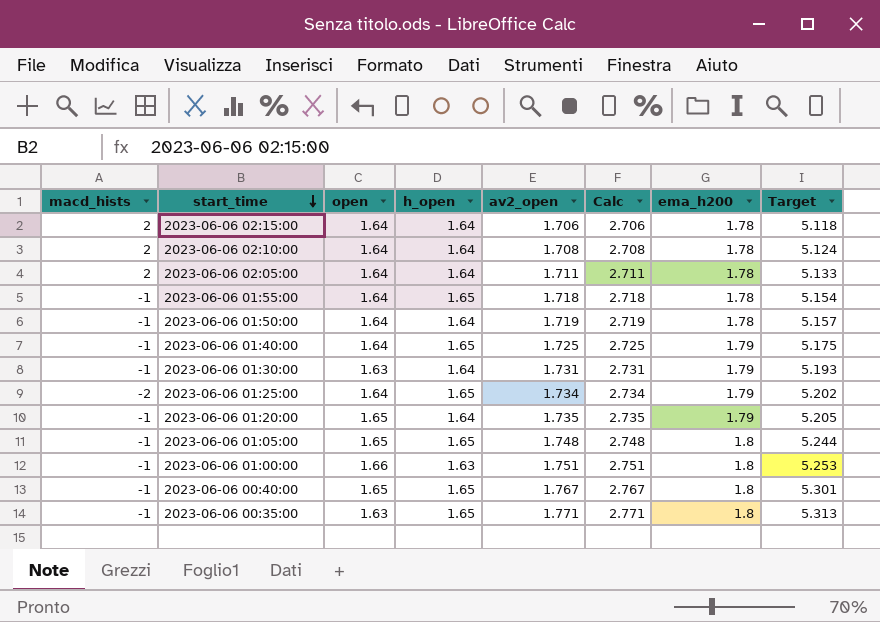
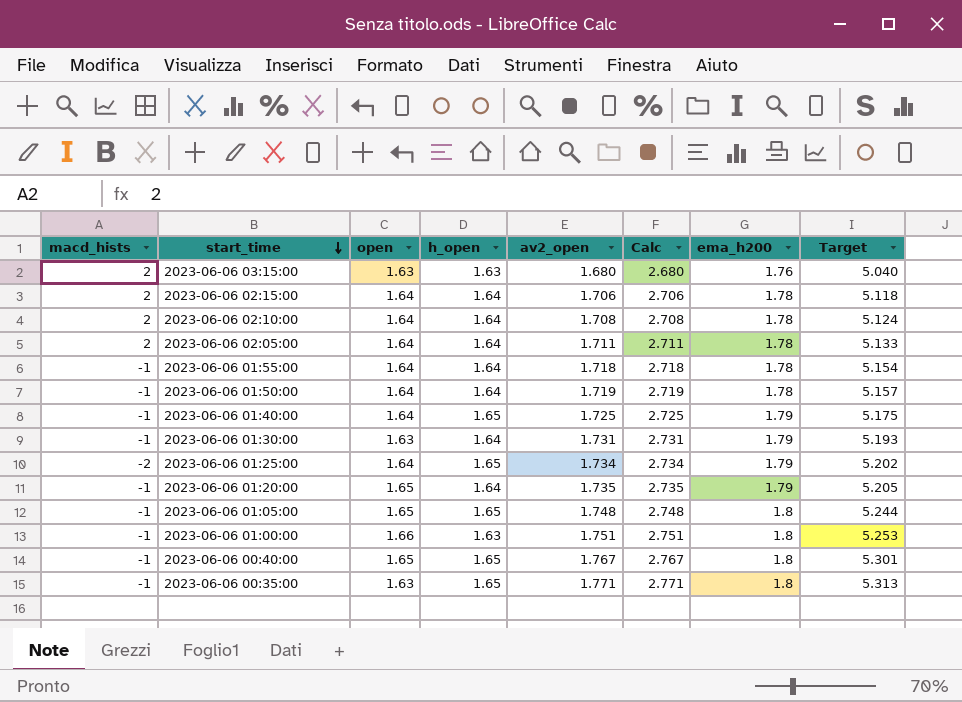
row 2023-06-06 03:15:00: none -> 2 | 1.63 | 1.63 | 1.680 | 2.680 | 1.76 | 5.040
2023-06-06 01:55:00 | h_open: 1.65 -> 1.64

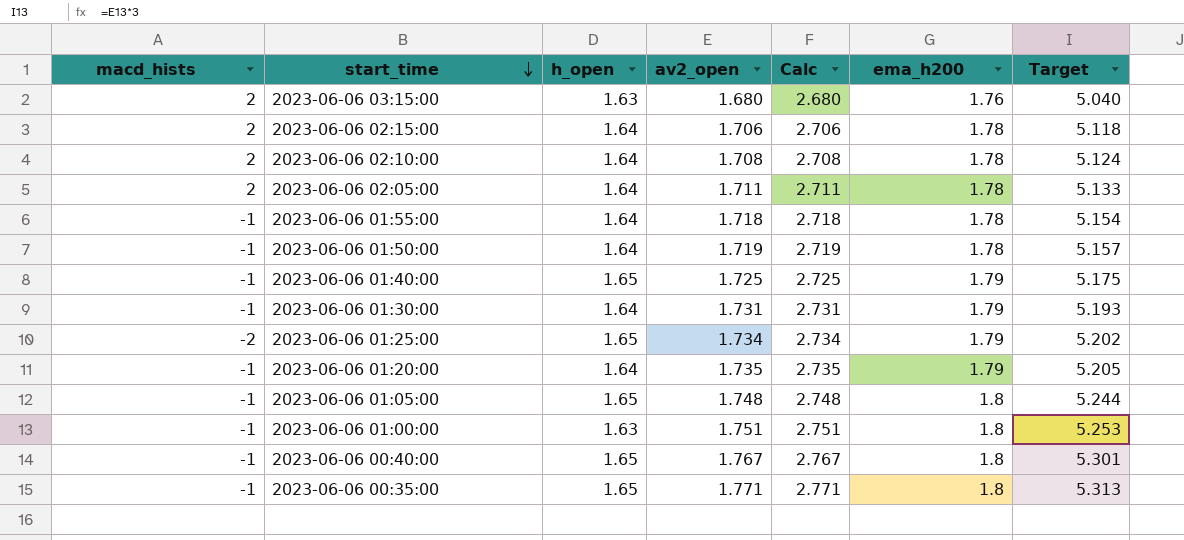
column open | position: 3 -> none

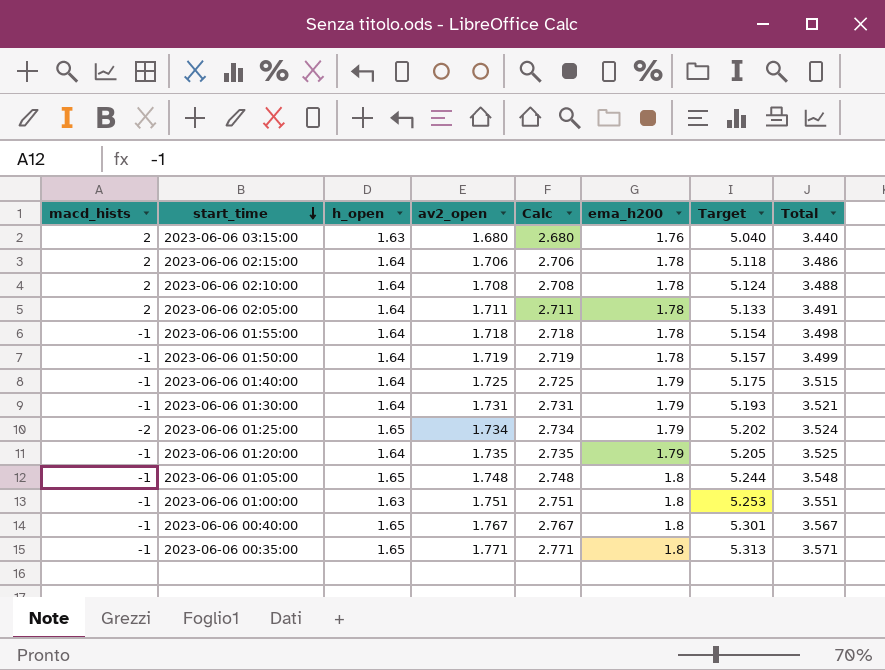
column Total | formula: none -> [av2_open] + [ema_h200]
2023-06-06 01:40:00 | h_open: 1.65 -> 1.64

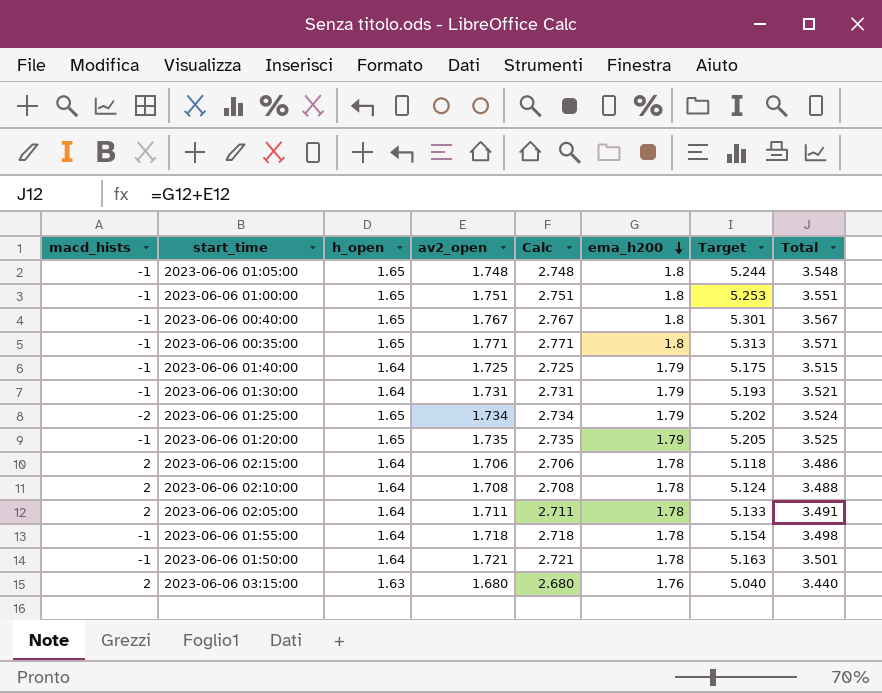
row order: start_time descending -> ema_h200 descending
2023-06-06 01:00:00 | h_open: 1.63 -> 1.65
2023-06-06 01:20:00 | h_open: 1.64 -> 1.65
2023-06-06 01:50:00 | av2_open: 1.719 -> 1.721
2023-06-06 01:50:00 | Calc: 2.719 -> 2.721
2023-06-06 01:50:00 | Target: 5.157 -> 5.163
2023-06-06 01:50:00 | Total: 3.499 -> 3.501

